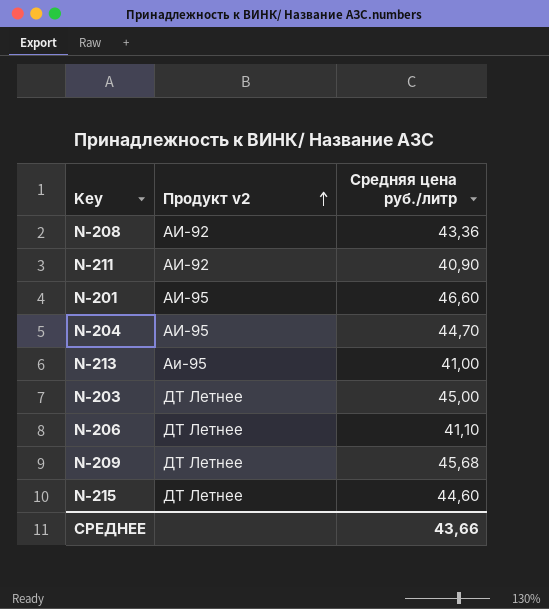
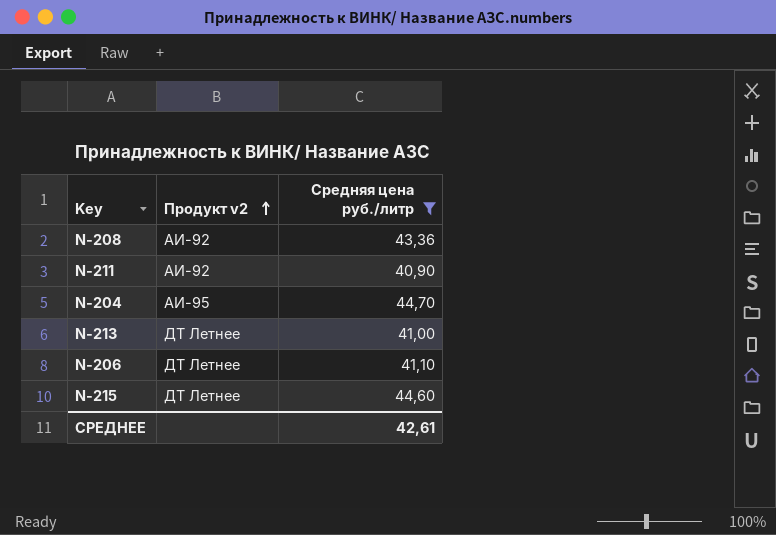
filter: none -> Средняя цена руб./литр <= 44,70
N-213 | Продукт v2: Аи-95 -> ДТ Летнее
СРЕДНЕЕ | Средняя цена руб./литр: 43,66 -> 42,61

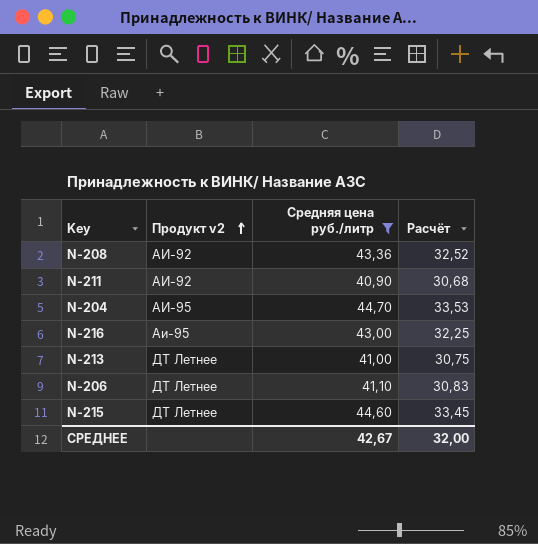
column Расчёт | formula: none -> [Средняя цена руб./литр] * 0,75
row N-216: none -> Аи-95 | 43,00 | 32,25
СРЕДНЕЕ | Средняя цена руб./литр: 42,61 -> 42,67

